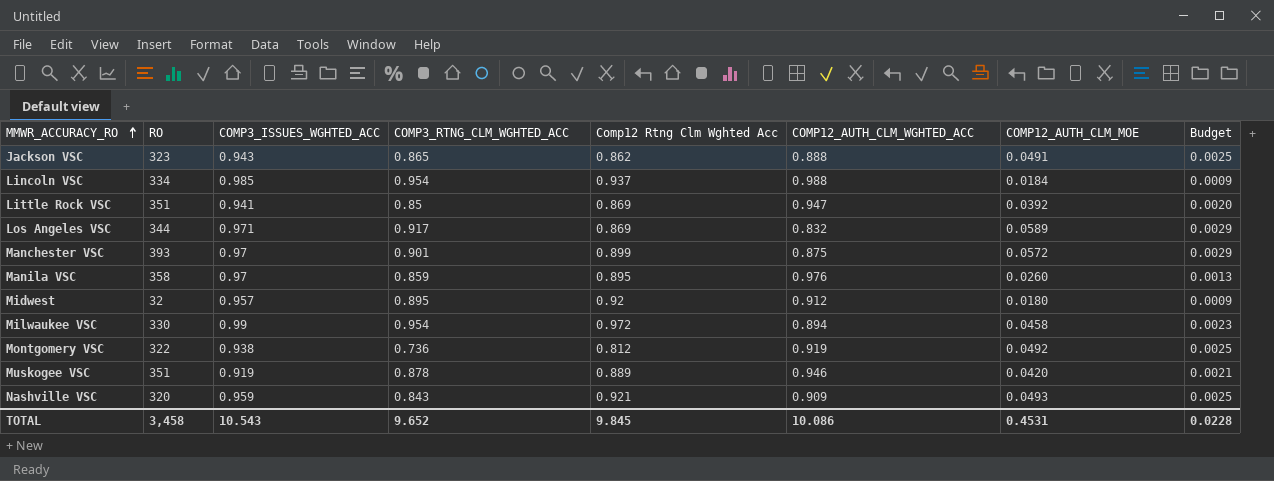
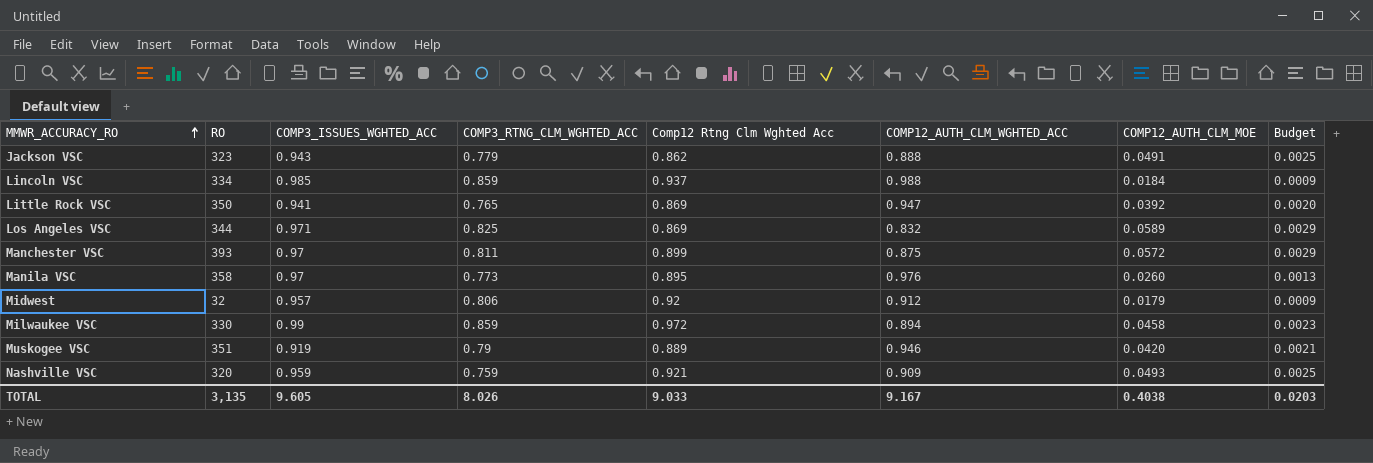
row Montgomery VSC: 322 | 0.938 | 0.736 | 0.812 | 0.919 | 0.0492 | 0.0025 -> none
Jackson VSC | COMP3_RTNG_CLM_WGHTED_ACC: 0.865 -> 0.779
Lincoln VSC | COMP3_RTNG_CLM_WGHTED_ACC: 0.954 -> 0.859
Little Rock VSC | RO: 351 -> 350
Little Rock VSC | COMP3_RTNG_CLM_WGHTED_ACC: 0.85 -> 0.765
Los Angeles VSC | COMP3_RTNG_CLM_WGHTED_ACC: 0.917 -> 0.825
Manchester VSC | COMP3_RTNG_CLM_WGHTED_ACC: 0.901 -> 0.811
Manila VSC | COMP3_RTNG_CLM_WGHTED_ACC: 0.859 -> 0.773
Midwest | COMP3_RTNG_CLM_WGHTED_ACC: 0.895 -> 0.806
Midwest | COMP12_AUTH_CLM_MOE: 0.0180 -> 0.0179
Milwaukee VSC | COMP3_RTNG_CLM_WGHTED_ACC: 0.954 -> 0.859
Muskogee VSC | COMP3_RTNG_CLM_WGHTED_ACC: 0.878 -> 0.79
Nashville VSC | COMP3_RTNG_CLM_WGHTED_ACC: 0.843 -> 0.759
TOTAL | RO: 3,458 -> 3,135
TOTAL | COMP3_ISSUES_WGHTED_ACC: 10.543 -> 9.605
TOTAL | COMP3_RTNG_CLM_WGHTED_ACC: 9.652 -> 8.026
TOTAL | Comp12 Rtng Clm Wghted Acc: 9.845 -> 9.033
TOTAL | COMP12_AUTH_CLM_WGHTED_ACC: 10.086 -> 9.167
TOTAL | COMP12_AUTH_CLM_MOE: 0.4531 -> 0.4038
TOTAL | Budget: 0.0228 -> 0.0203

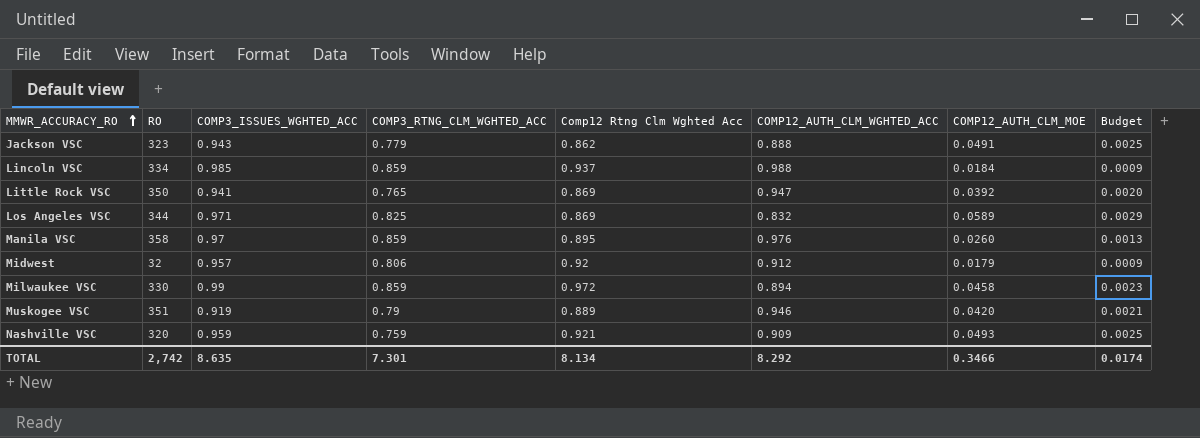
row Manchester VSC: 393 | 0.97 | 0.811 | 0.899 | 0.875 | 0.0572 | 0.0029 -> none
Manila VSC | COMP3_RTNG_CLM_WGHTED_ACC: 0.773 -> 0.859
TOTAL | RO: 3,135 -> 2,742
TOTAL | COMP3_ISSUES_WGHTED_ACC: 9.605 -> 8.635
TOTAL | COMP3_RTNG_CLM_WGHTED_ACC: 8.026 -> 7.301
TOTAL | Comp12 Rtng Clm Wghted Acc: 9.033 -> 8.134
TOTAL | COMP12_AUTH_CLM_WGHTED_ACC: 9.167 -> 8.292
TOTAL | COMP12_AUTH_CLM_MOE: 0.4038 -> 0.3466
TOTAL | Budget: 0.0203 -> 0.0174

